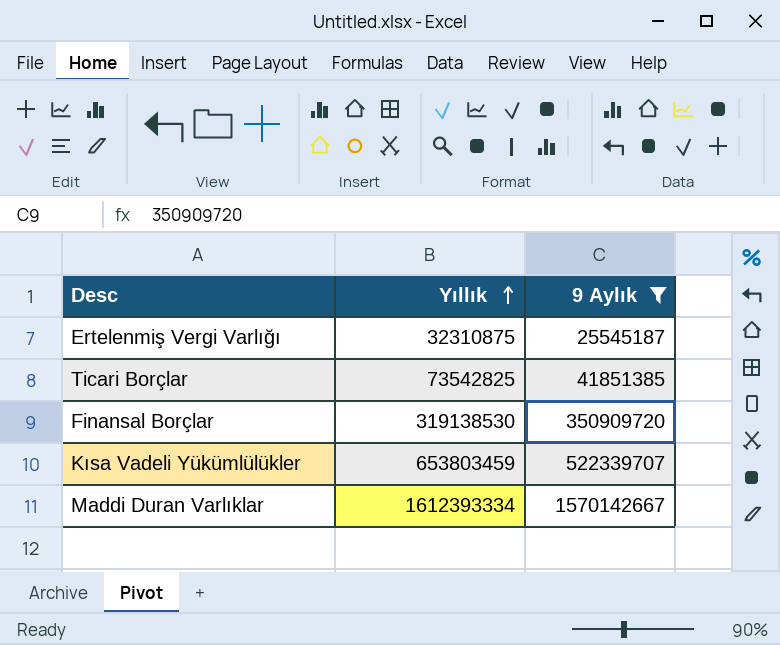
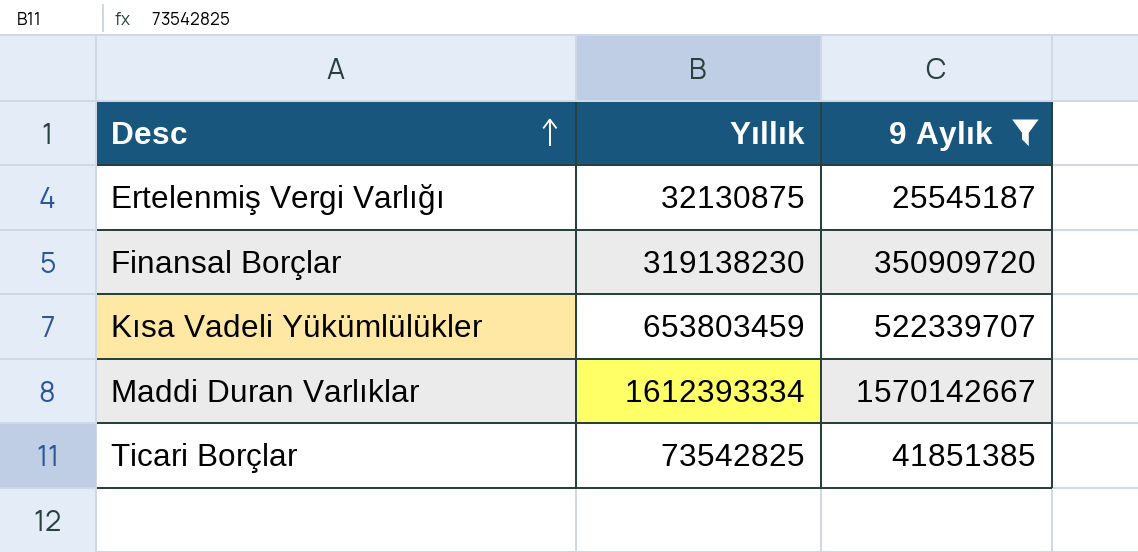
row order: Yıllık ascending -> Desc ascending
Ertelenmiş Vergi Varlığı | Yıllık: 32310875 -> 32130875
Finansal Borçlar | Yıllık: 319138530 -> 319138230

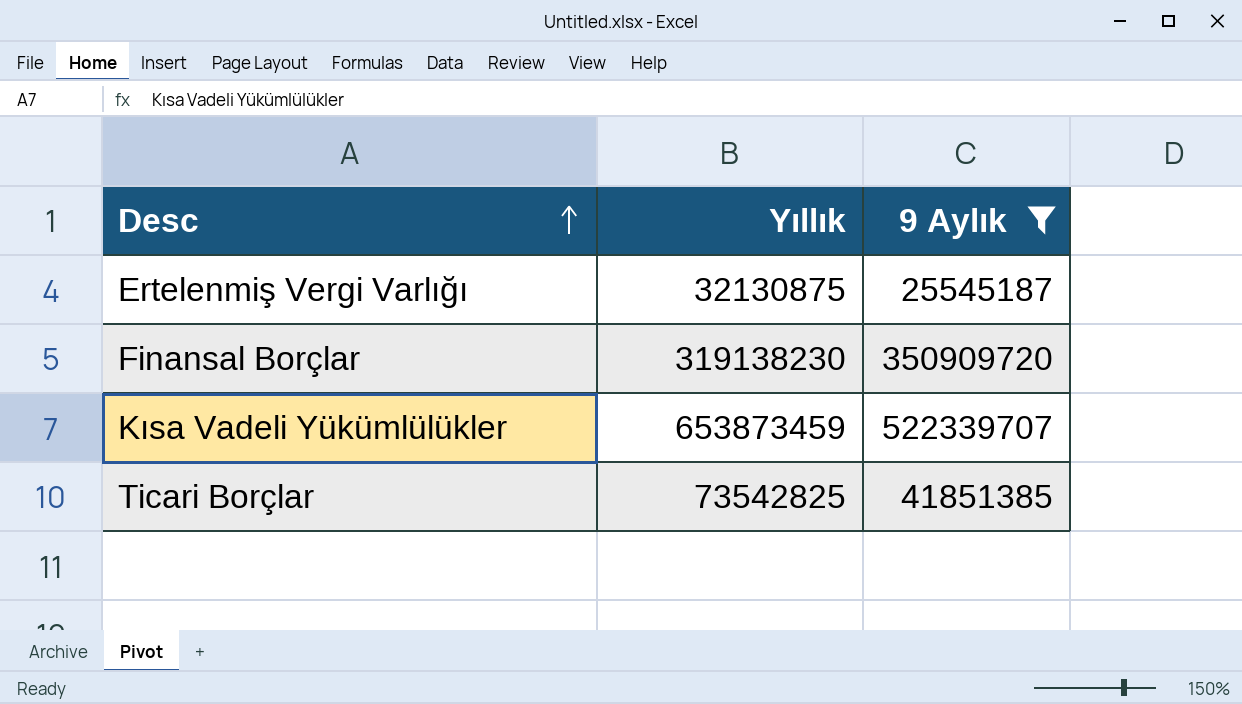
row Maddi Duran Varlıklar: 1612393334 | 1570142667 -> none
Kısa Vadeli Yükümlülükler | Yıllık: 653803459 -> 653873459

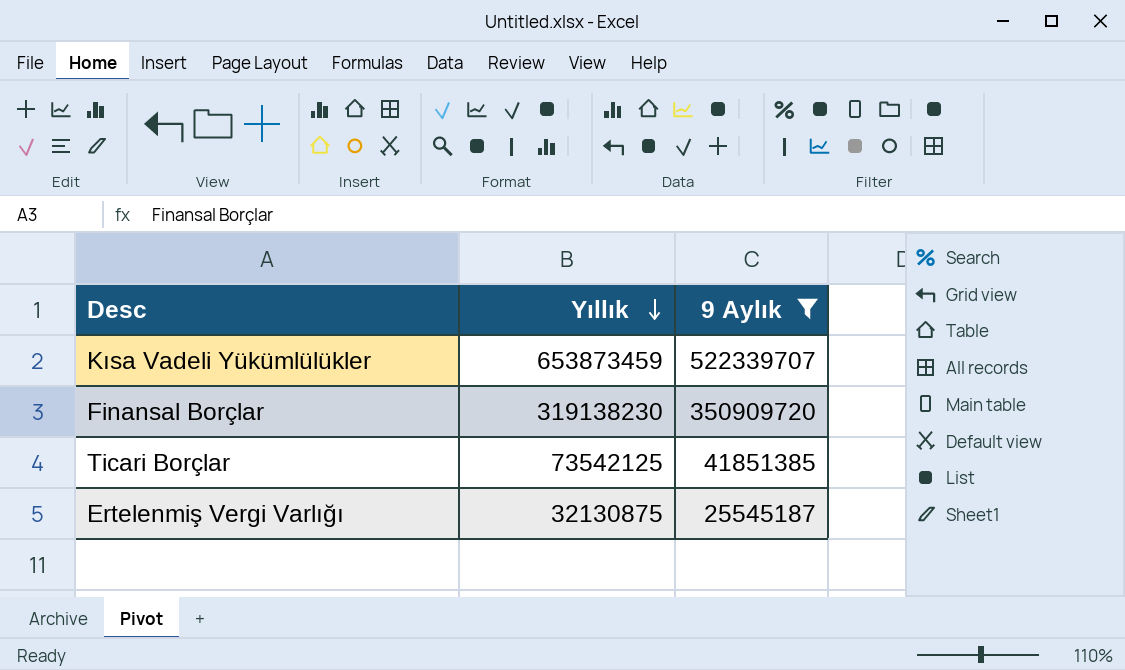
row order: Desc ascending -> Yıllık descending
Ticari Borçlar | Yıllık: 73542825 -> 73542125

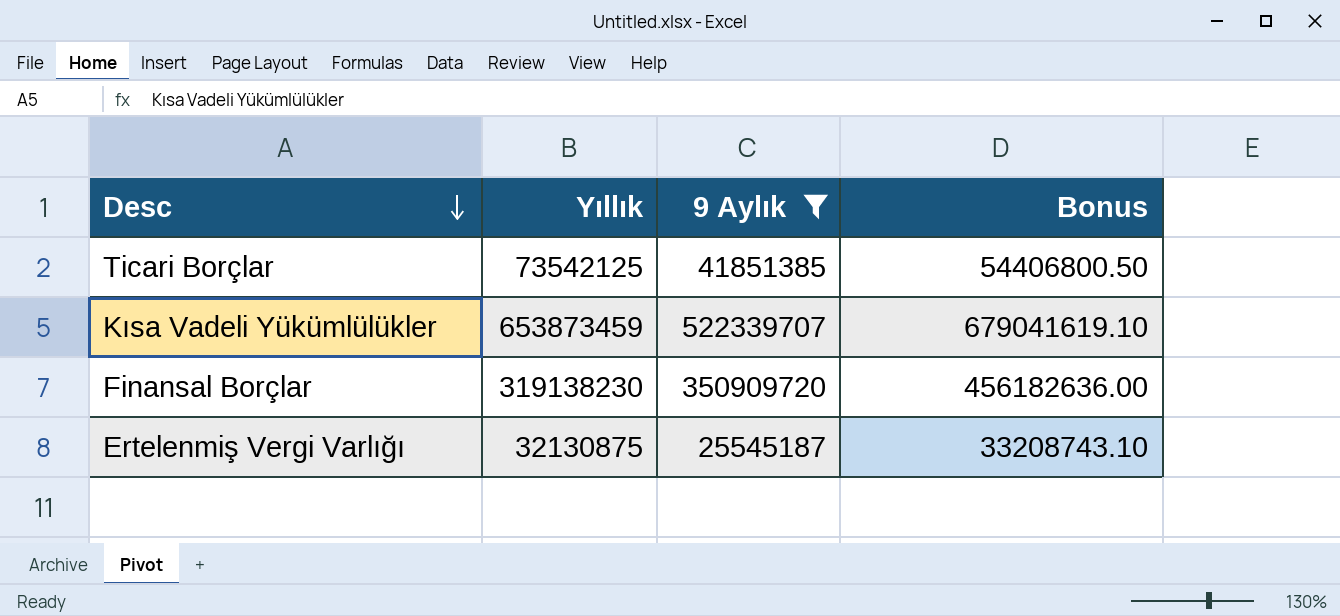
row order: Yıllık descending -> Desc descending
column Bonus | formula: none -> [9 Aylık] * 1.3

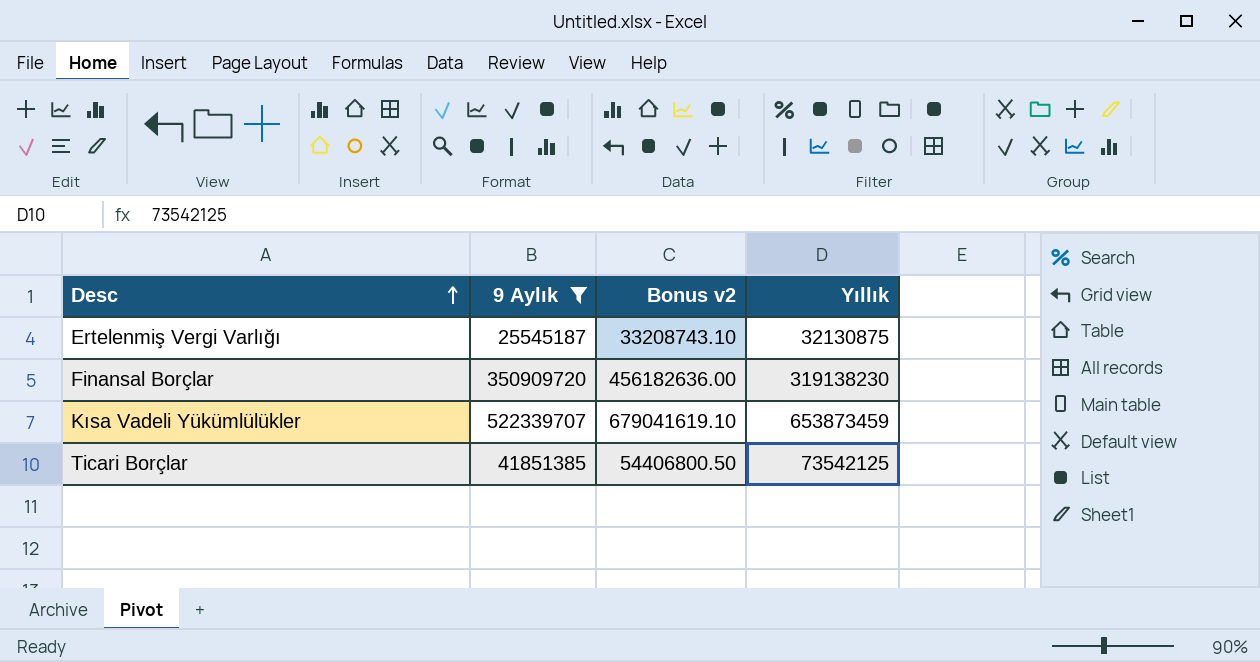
row order: Desc descending -> Desc ascending
column name: Bonus -> Bonus v2
column Yıllık | position: 2 -> 4

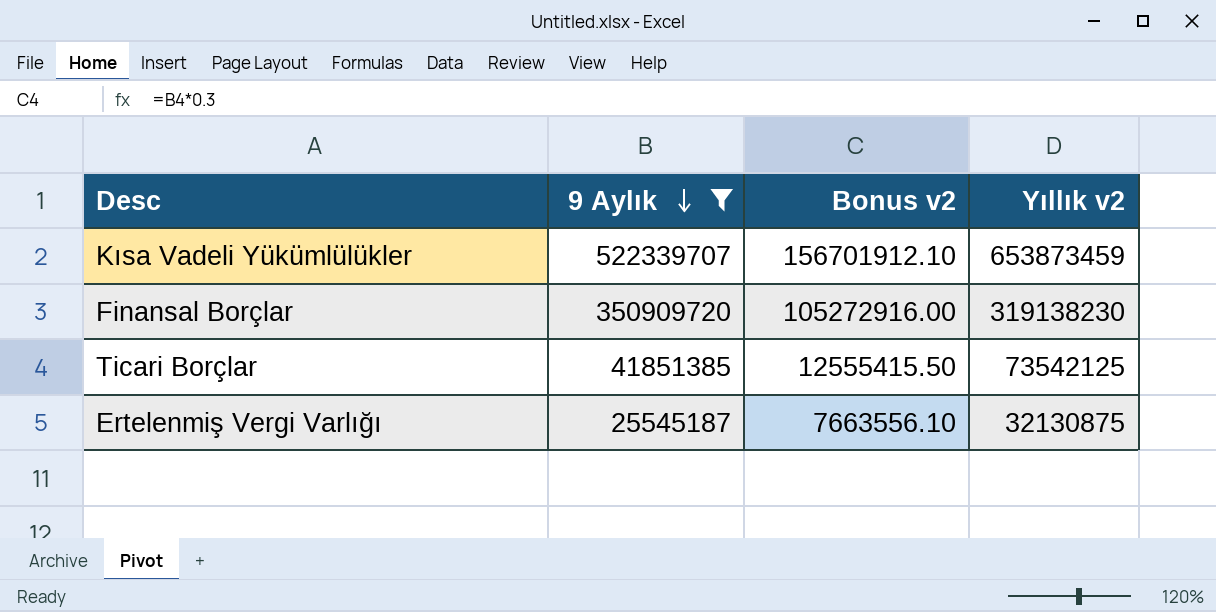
row order: Desc ascending -> 9 Aylık descending
column Bonus v2 | formula: [9 Aylık] * 1.3 -> [9 Aylık] * 0.3
column name: Yıllık -> Yıllık v2

